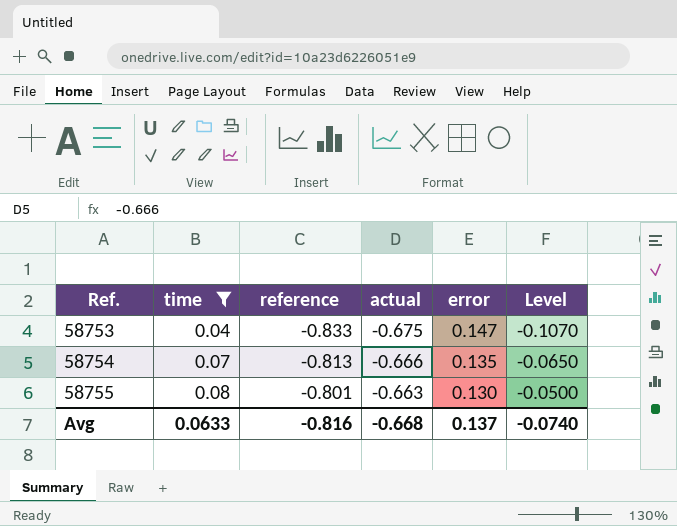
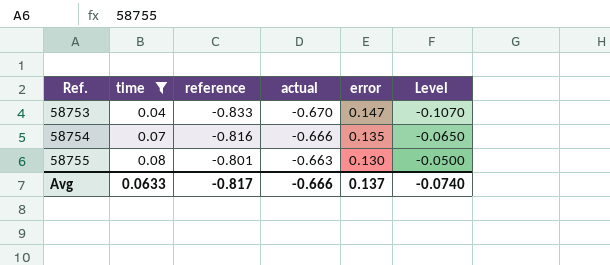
58753 | actual: -0.675 -> -0.670
58754 | reference: -0.813 -> -0.816
Avg | reference: -0.816 -> -0.817
Avg | actual: -0.668 -> -0.666

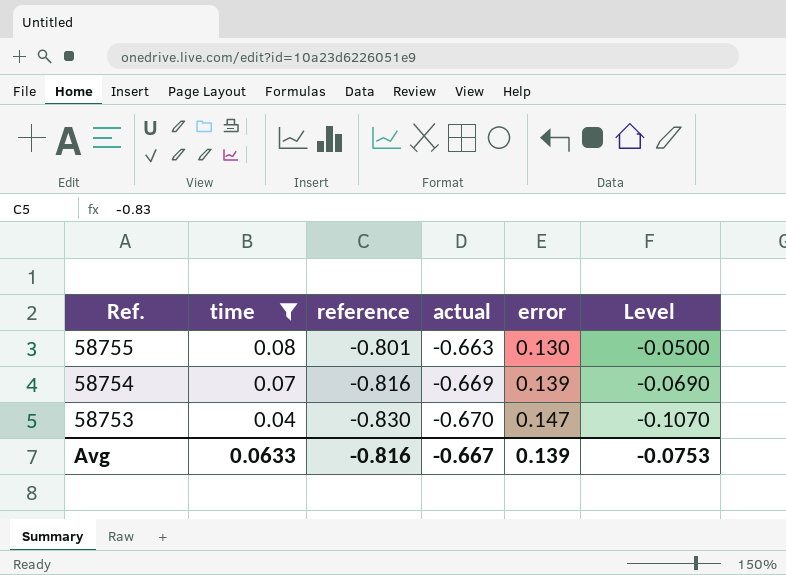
row order: Ref. ascending -> Ref. descending
58754 | actual: -0.666 -> -0.669
58754 | error: 0.135 -> 0.139
58754 | Level: -0.0650 -> -0.0690
58753 | reference: -0.833 -> -0.830
Avg | reference: -0.817 -> -0.816
Avg | actual: -0.666 -> -0.667
Avg | error: 0.137 -> 0.139
Avg | Level: -0.0740 -> -0.0753

